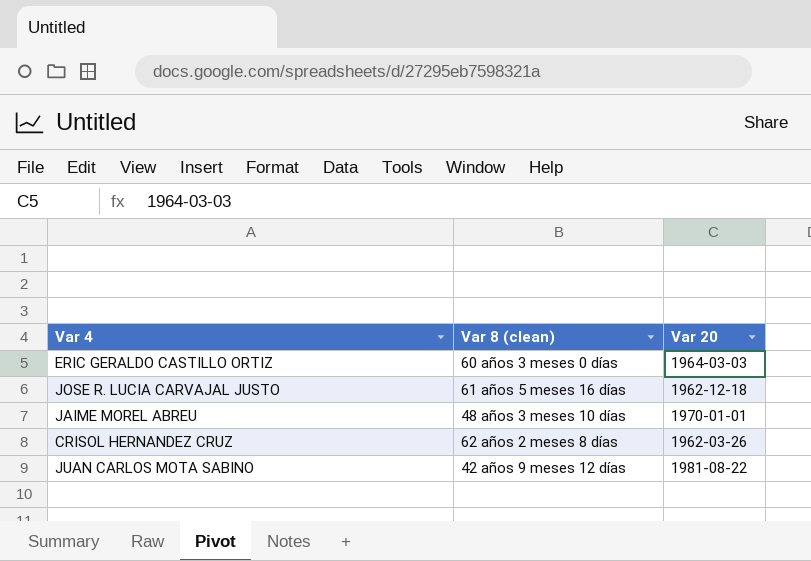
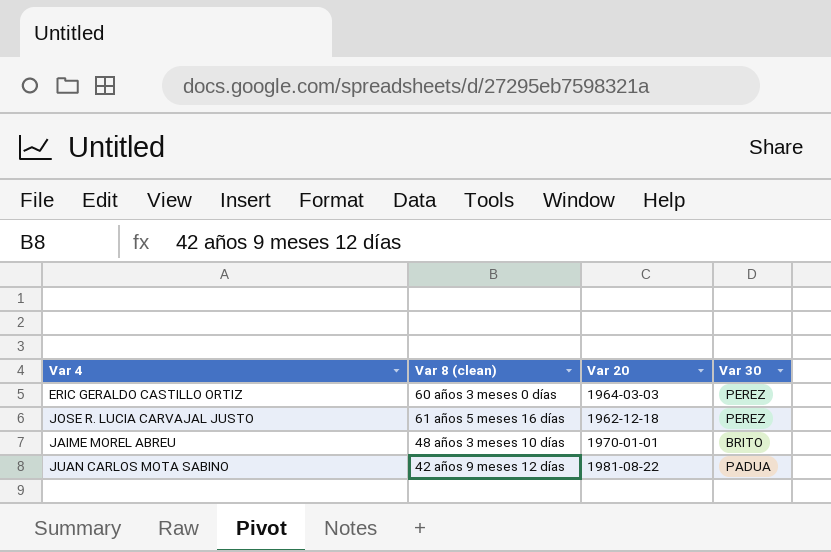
column Var 30 | position: none -> 4
row CRISOL HERNANDEZ CRUZ: 62 años 2 meses 8 días | 1962-03-26 -> none

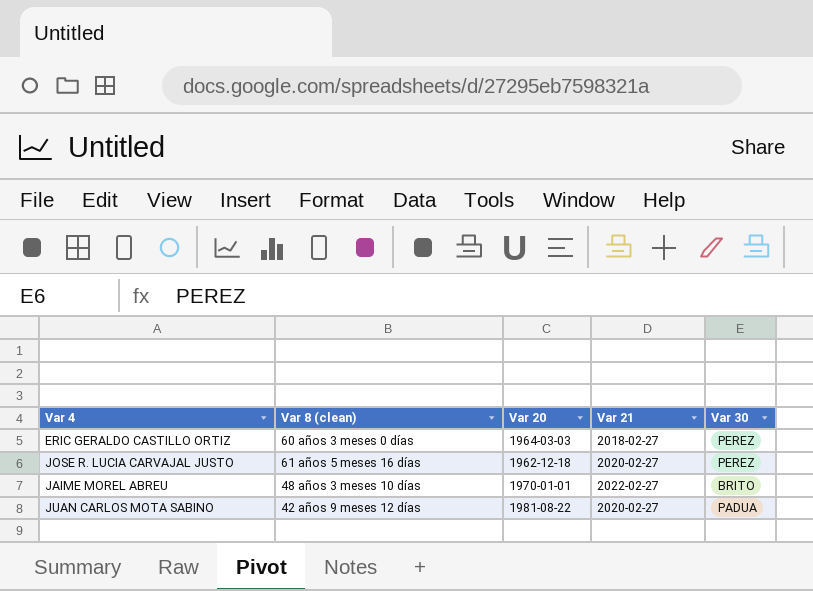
column Var 21 | position: none -> 4

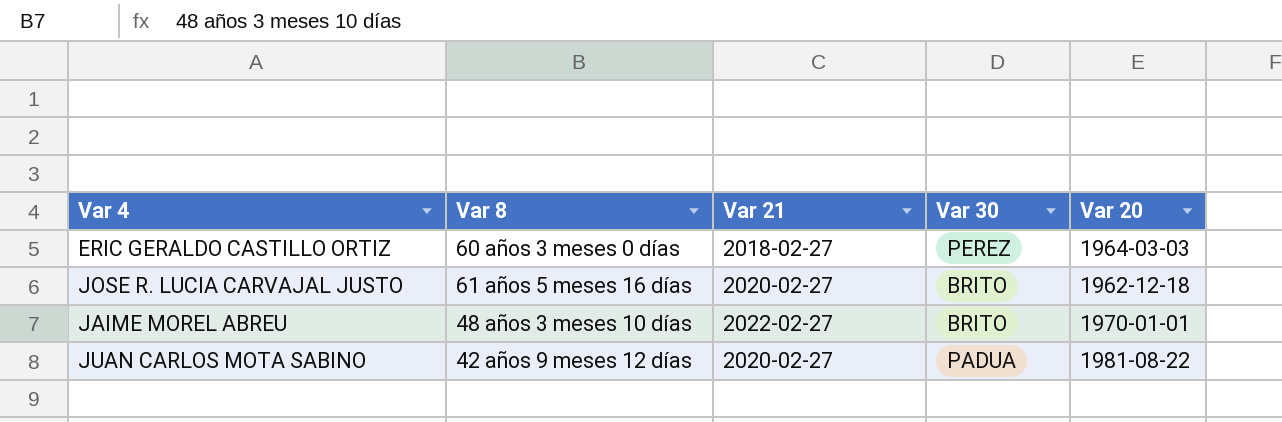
column name: Var 8 (clean) -> Var 8
column Var 20 | position: 3 -> 5
JOSE R. LUCIA CARVAJAL JUSTO | Var 30: PEREZ -> BRITO

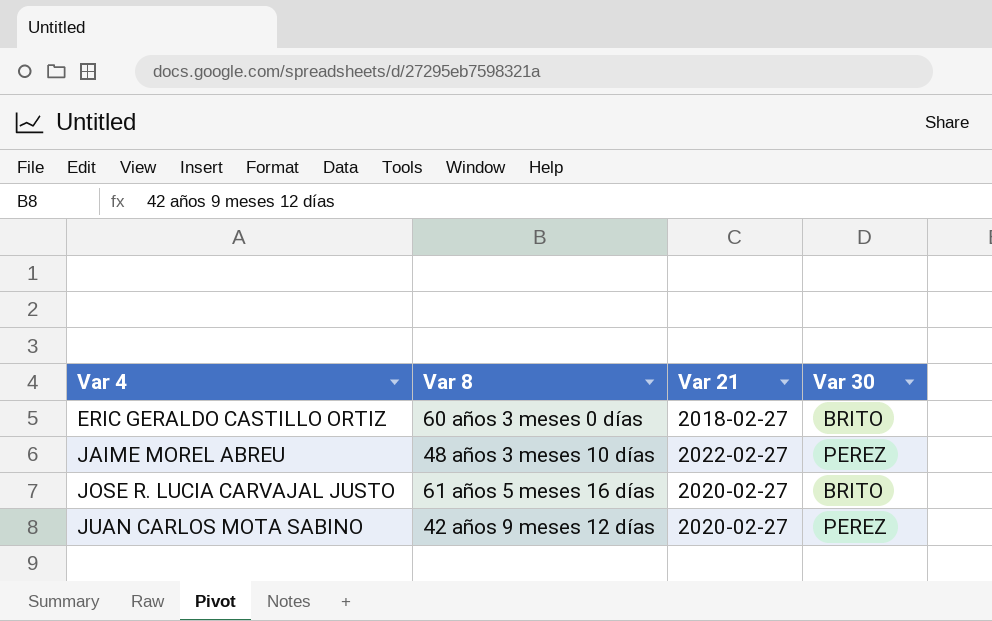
row order: none -> Var 4 ascending
column Var 20 | position: 5 -> none
ERIC GERALDO CASTILLO ORTIZ | Var 30: PEREZ -> BRITO
JAIME MOREL ABREU | Var 30: BRITO -> PEREZ
JUAN CARLOS MOTA SABINO | Var 30: PADUA -> PEREZ

